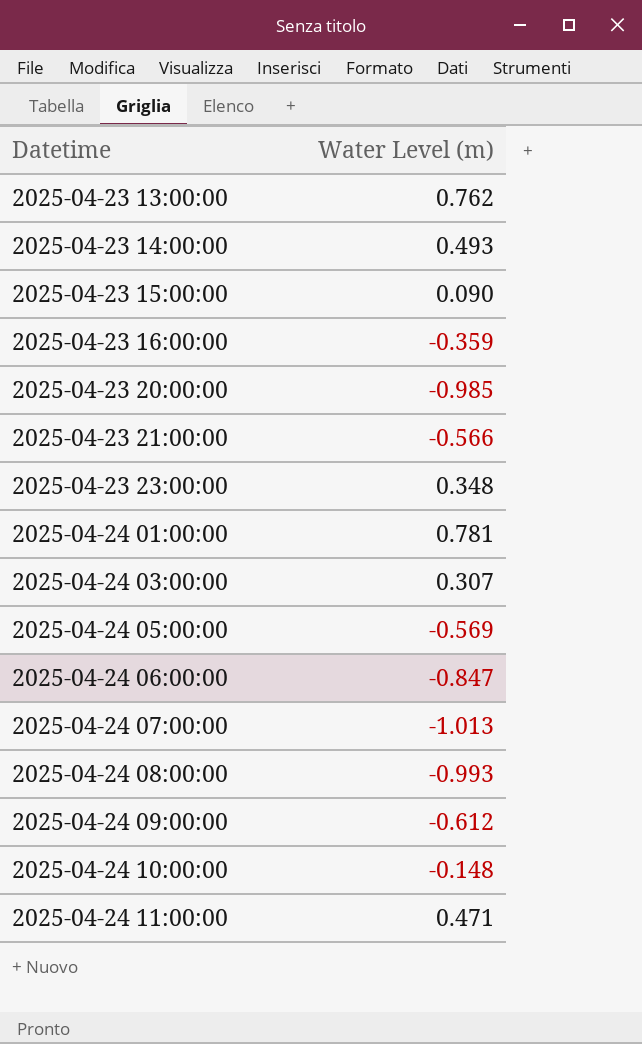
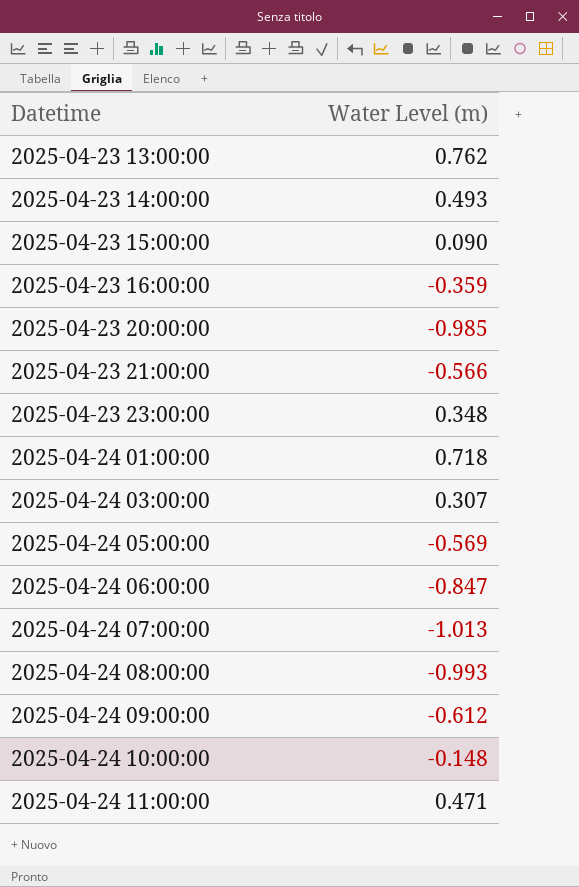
2025-04-24 01:00:00 | Water Level (m): 0.781 -> 0.718

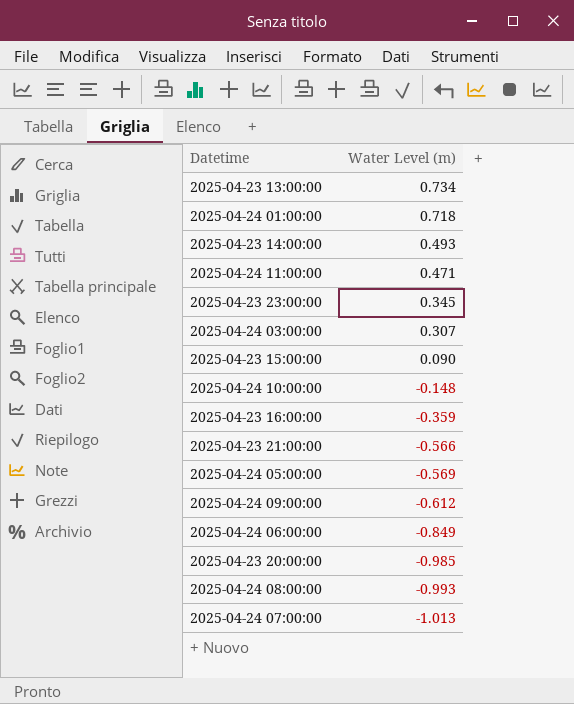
row order: Datetime ascending -> Water Level (m) descending
2025-04-23 13:00:00 | Water Level (m): 0.762 -> 0.734
2025-04-23 23:00:00 | Water Level (m): 0.348 -> 0.345
2025-04-24 06:00:00 | Water Level (m): -0.847 -> -0.849

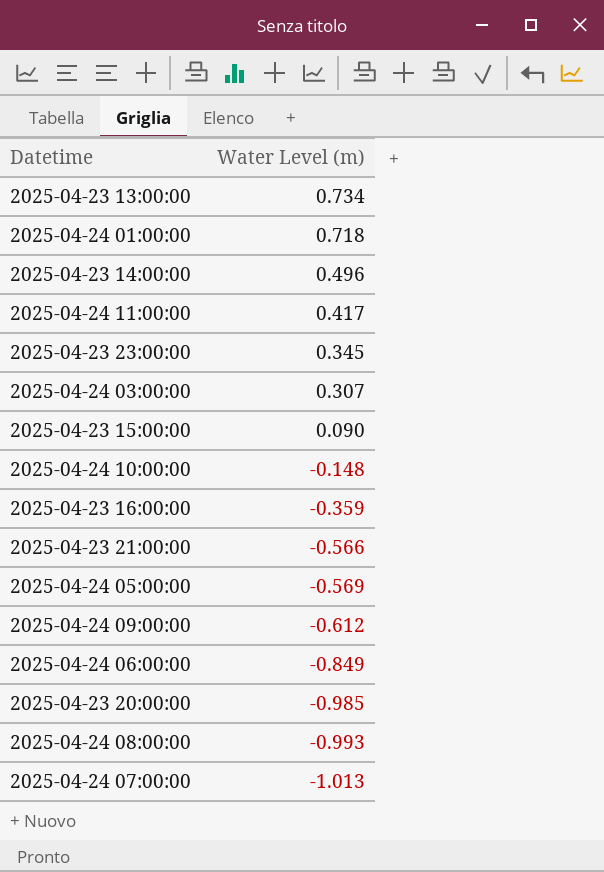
2025-04-23 14:00:00 | Water Level (m): 0.493 -> 0.496
2025-04-24 11:00:00 | Water Level (m): 0.471 -> 0.417

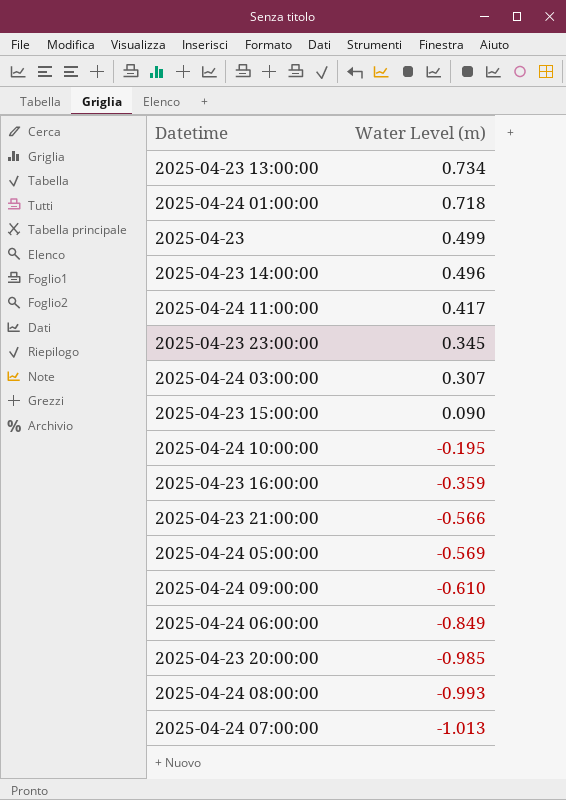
row 2025-04-23: none -> 0.499
2025-04-24 10:00:00 | Water Level (m): -0.148 -> -0.195
2025-04-24 09:00:00 | Water Level (m): -0.612 -> -0.610

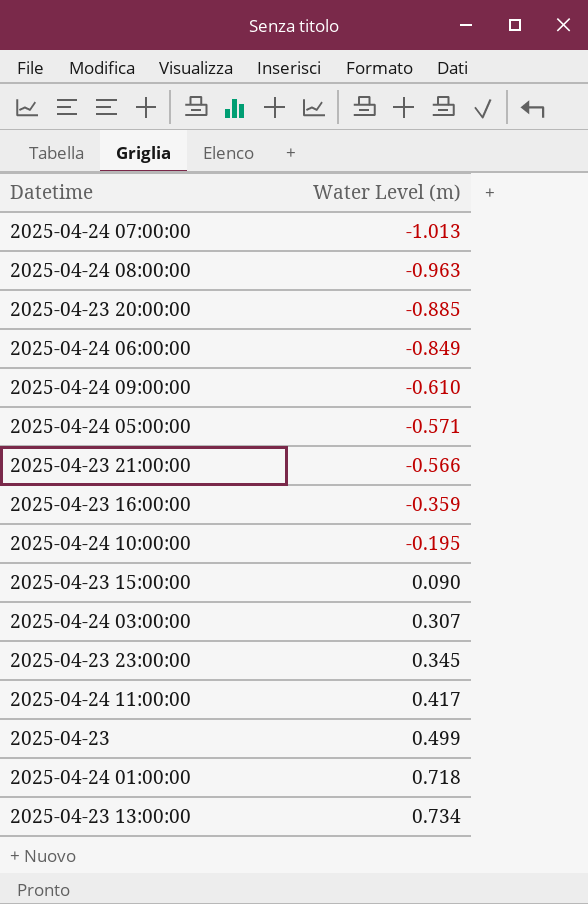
row order: Water Level (m) descending -> Water Level (m) ascending
row 2025-04-23 14:00:00: 0.496 -> none
2025-04-24 08:00:00 | Water Level (m): -0.993 -> -0.963
2025-04-23 20:00:00 | Water Level (m): -0.985 -> -0.885
2025-04-24 05:00:00 | Water Level (m): -0.569 -> -0.571

